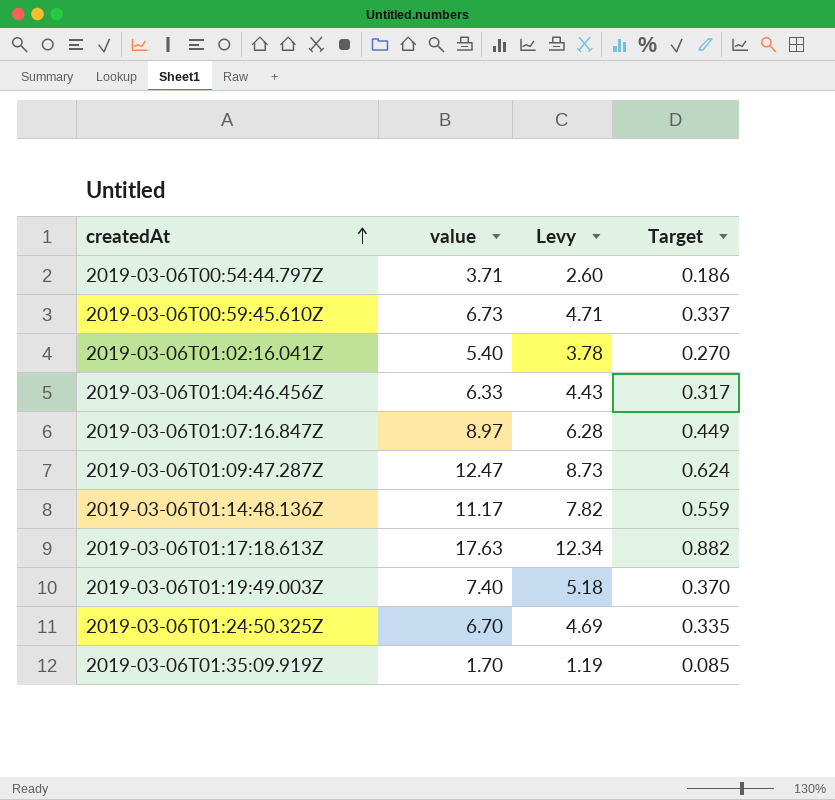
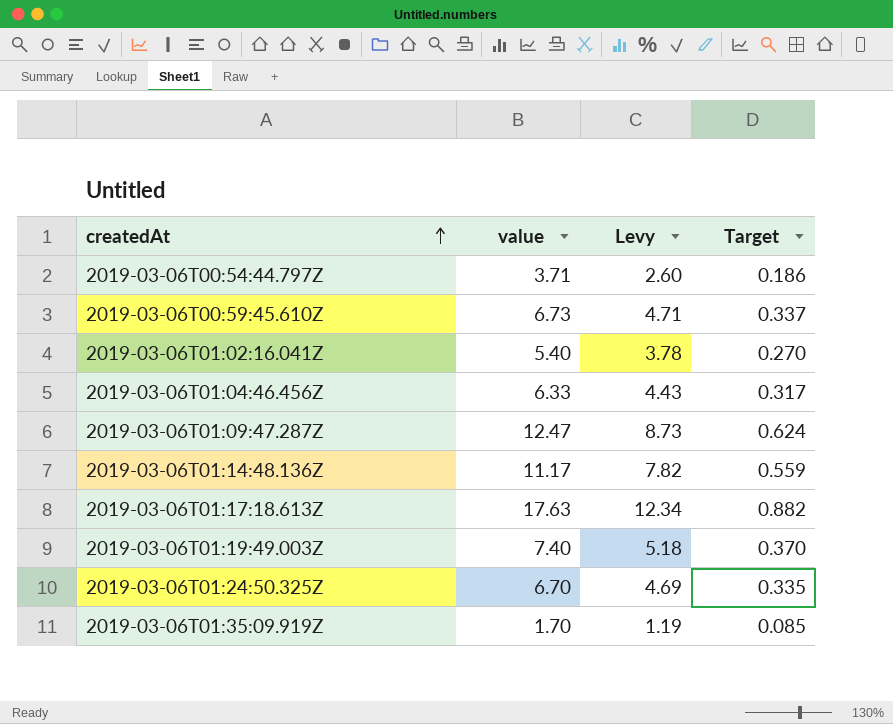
row 2019-03-06T01:07:16.847Z: 8.97 | 6.28 | 0.449 -> none

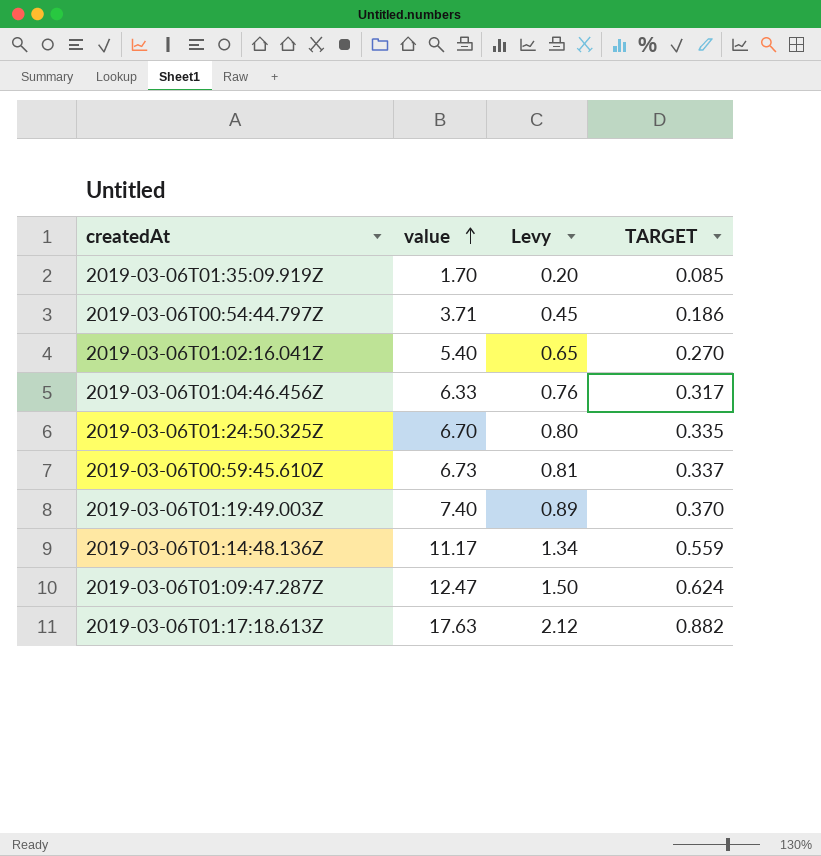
row order: createdAt ascending -> value ascending
column Levy | formula: [value] * 0.7 -> [value] * 0.12
column name: Target -> TARGET

